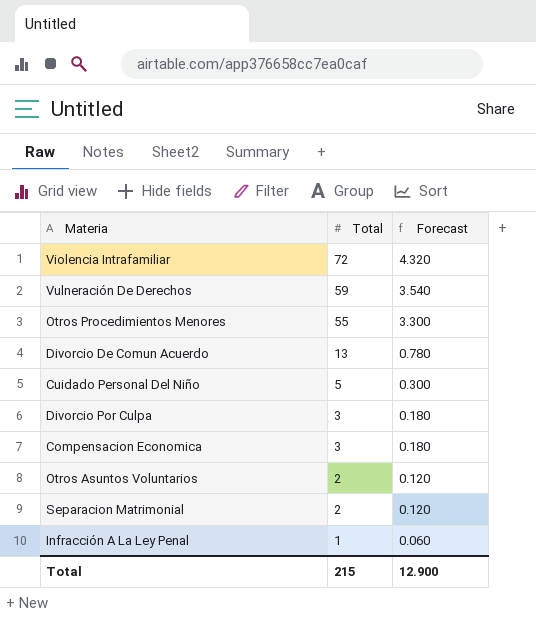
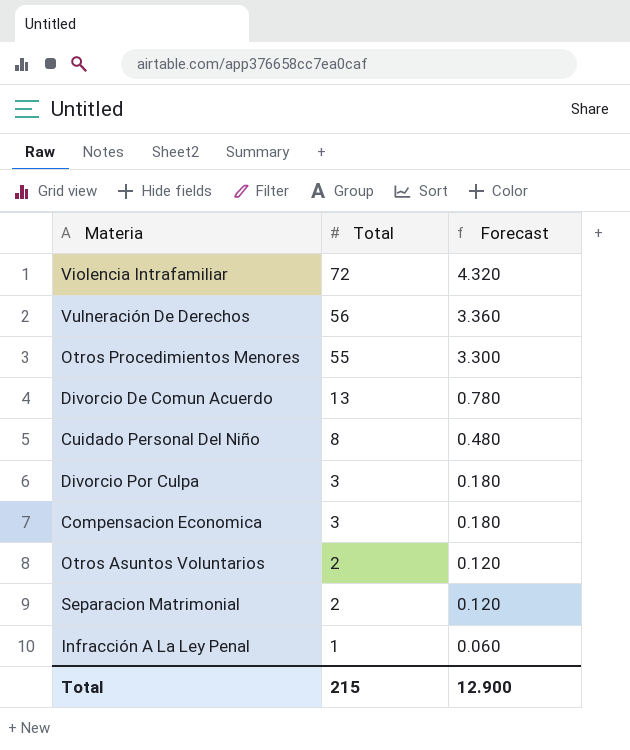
Vulneración De Derechos | Total: 59 -> 56
Vulneración De Derechos | Forecast: 3.540 -> 3.360
Cuidado Personal Del Niño | Total: 5 -> 8
Cuidado Personal Del Niño | Forecast: 0.300 -> 0.480

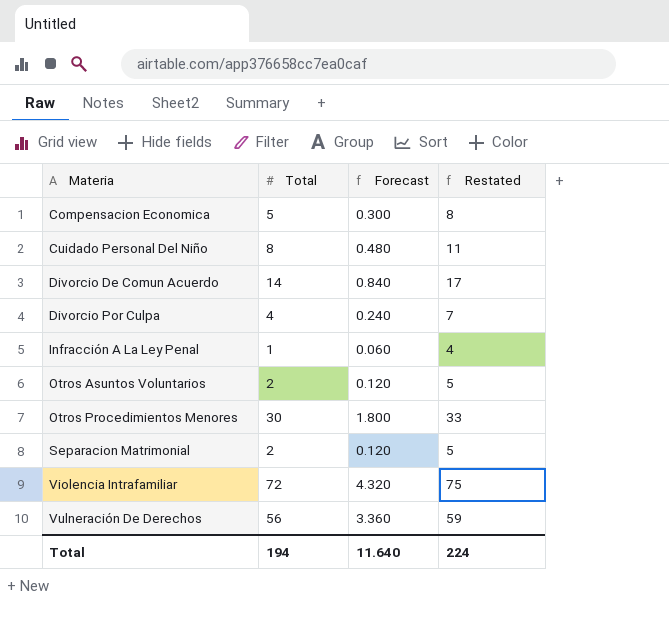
row order: Total descending -> Materia ascending
column Restated | formula: none -> [Total] + 3
Compensacion Economica | Total: 3 -> 5
Compensacion Economica | Forecast: 0.180 -> 0.300
Divorcio De Comun Acuerdo | Total: 13 -> 14
Divorcio De Comun Acuerdo | Forecast: 0.780 -> 0.840
Divorcio Por Culpa | Total: 3 -> 4
Divorcio Por Culpa | Forecast: 0.180 -> 0.240
Otros Procedimientos Menores | Total: 55 -> 30
Otros Procedimientos Menores | Forecast: 3.300 -> 1.800
Total | Total: 215 -> 194
Total | Forecast: 12.900 -> 11.640

